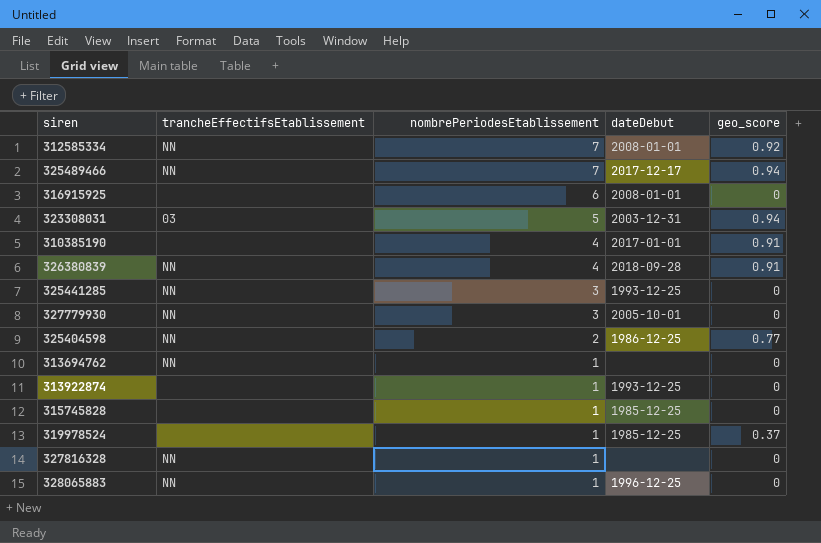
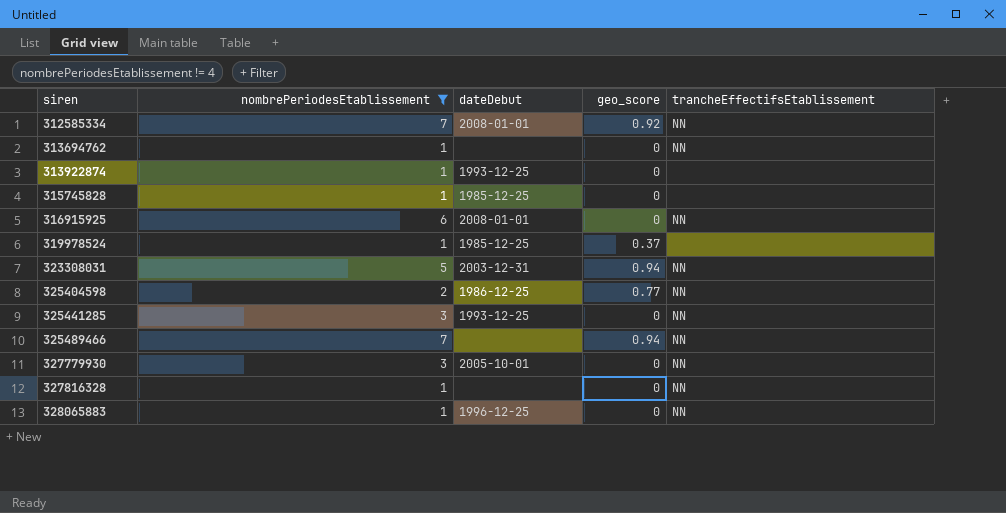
filter: none -> nombrePeriodesEtablissement != 4
row order: nombrePeriodesEtablissement descending -> siren ascending
column trancheEffectifsEtablissement | position: 2 -> 5
316915925 | trancheEffectifsEtablissement: none -> NN
323308031 | trancheEffectifsEtablissement: 03 -> NN
325489466 | dateDebut: 2017-12-17 -> none

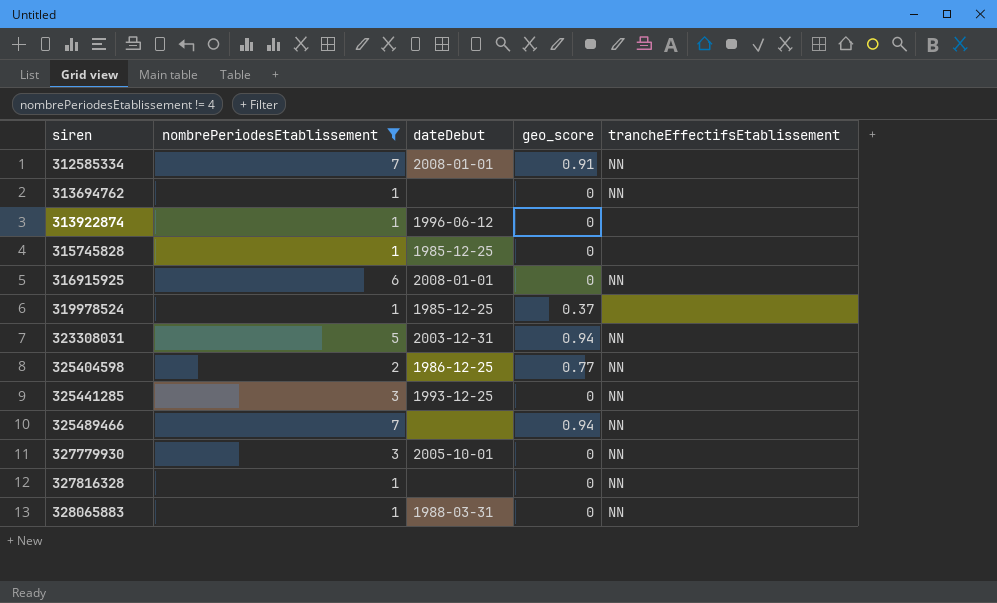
312585334 | geo_score: 0.92 -> 0.91
313922874 | dateDebut: 1993-12-25 -> 1996-06-12
328065883 | dateDebut: 1996-12-25 -> 1988-03-31

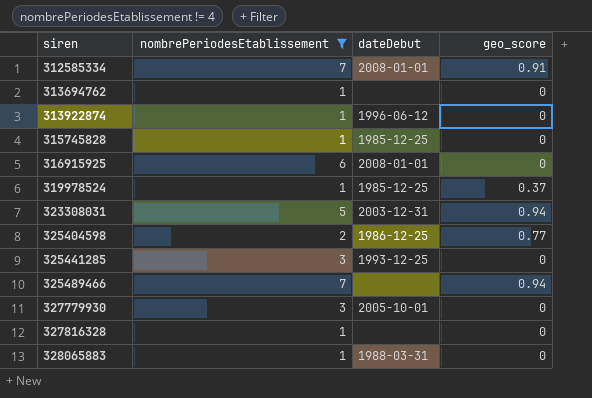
column trancheEffectifsEtablissement | position: 5 -> none

